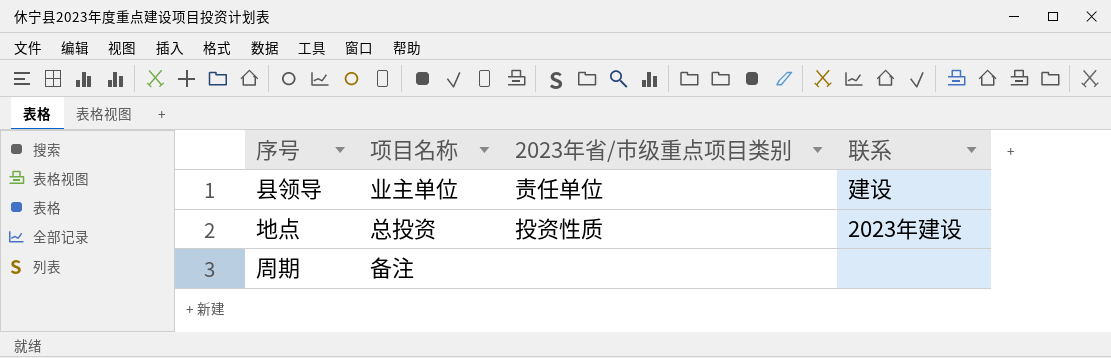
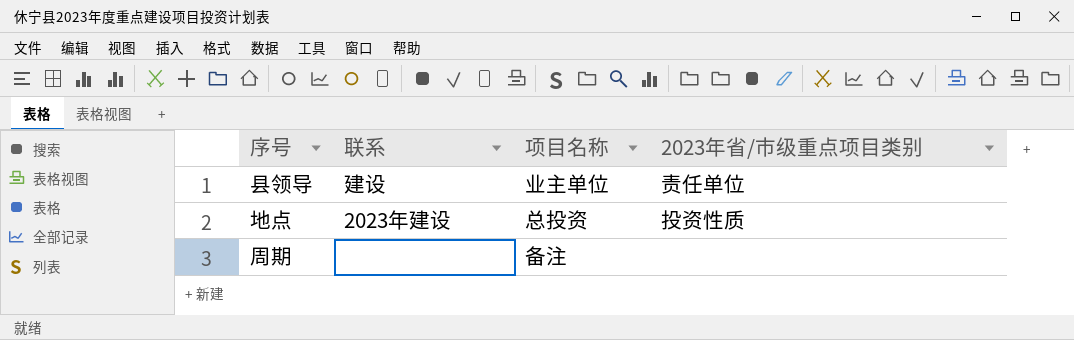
column 联系 | position: 4 -> 2

